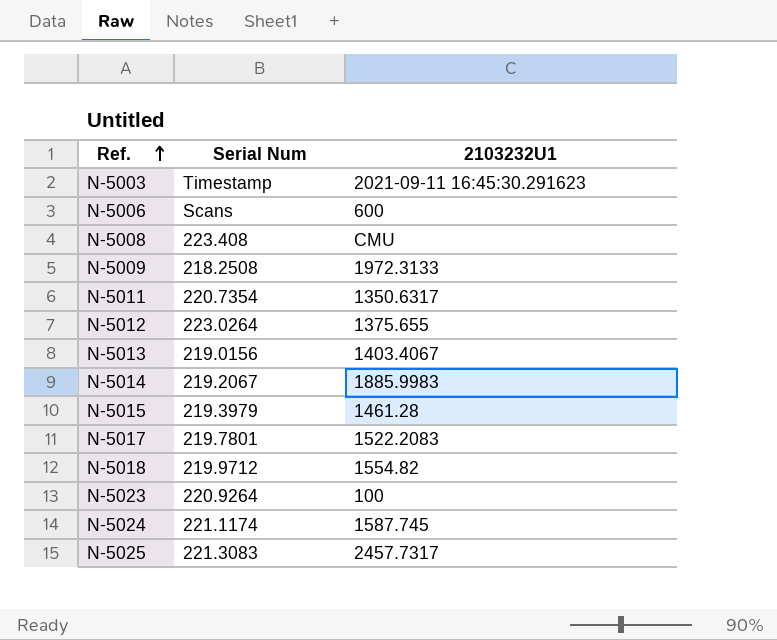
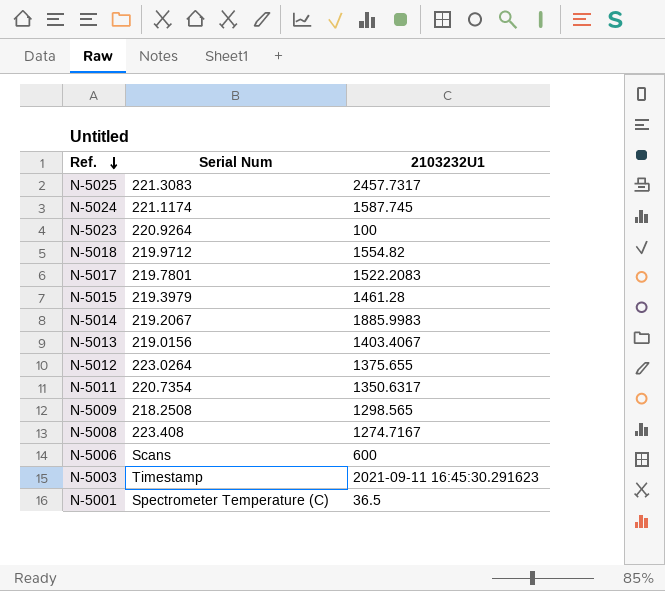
row order: Ref. ascending -> Ref. descending
N-5009 | 2103232U1: 1972.3133 -> 1298.565
N-5008 | 2103232U1: CMU -> 1274.7167
row N-5001: none -> Spectrometer Temperature (C) | 36.5

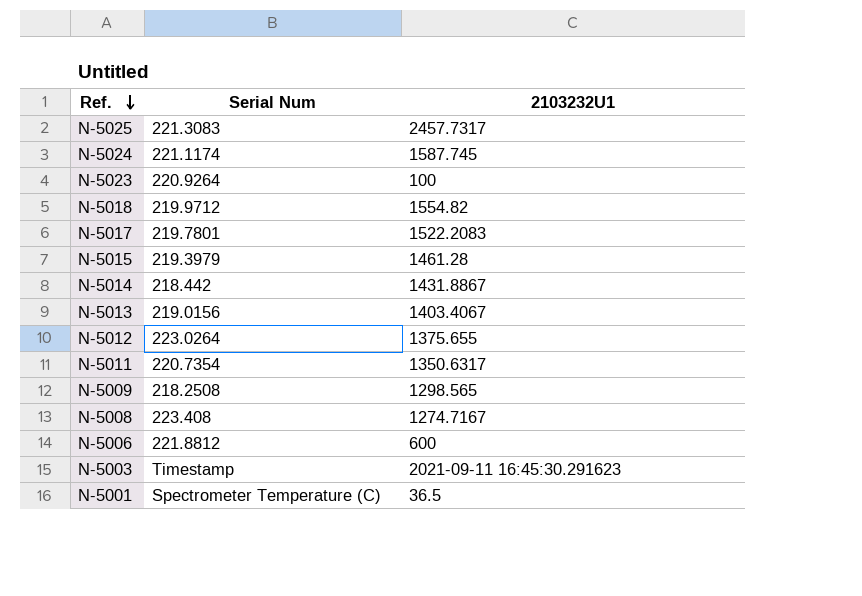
N-5014 | Serial Num: 219.2067 -> 218.442
N-5014 | 2103232U1: 1885.9983 -> 1431.8867
N-5006 | Serial Num: Scans -> 221.8812

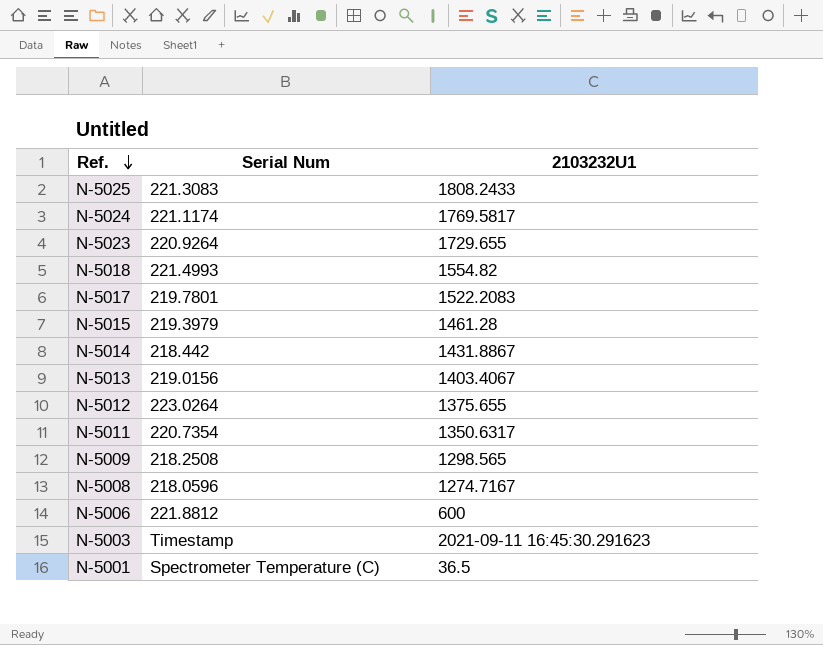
N-5025 | 2103232U1: 2457.7317 -> 1808.2433
N-5024 | 2103232U1: 1587.745 -> 1769.5817
N-5023 | 2103232U1: 100 -> 1729.655
N-5018 | Serial Num: 219.9712 -> 221.4993
N-5008 | Serial Num: 223.408 -> 218.0596

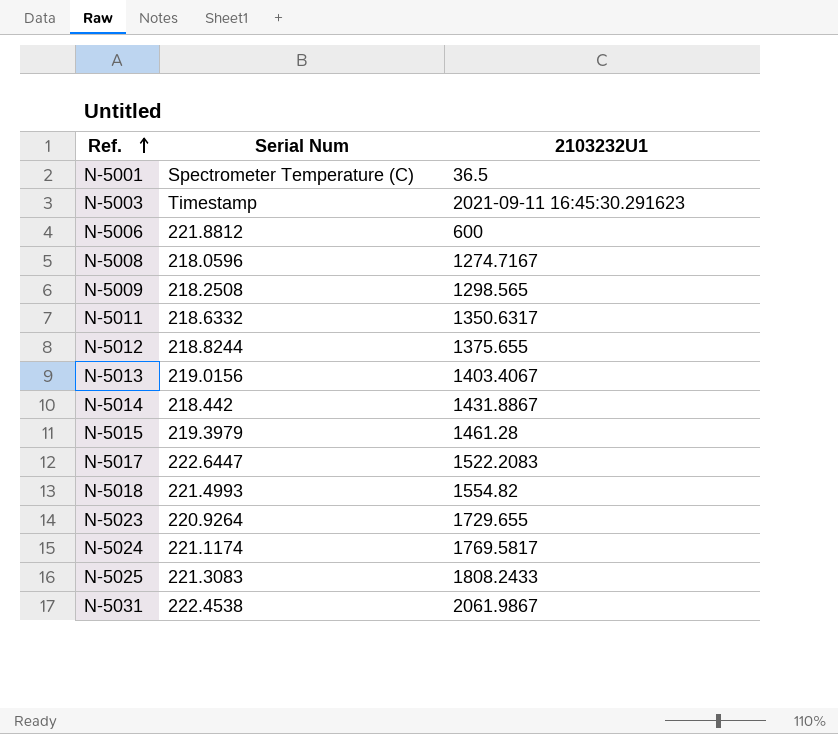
row order: Ref. descending -> Ref. ascending
N-5011 | Serial Num: 220.7354 -> 218.6332
N-5012 | Serial Num: 223.0264 -> 218.8244
N-5017 | Serial Num: 219.7801 -> 222.6447
row N-5031: none -> 222.4538 | 2061.9867

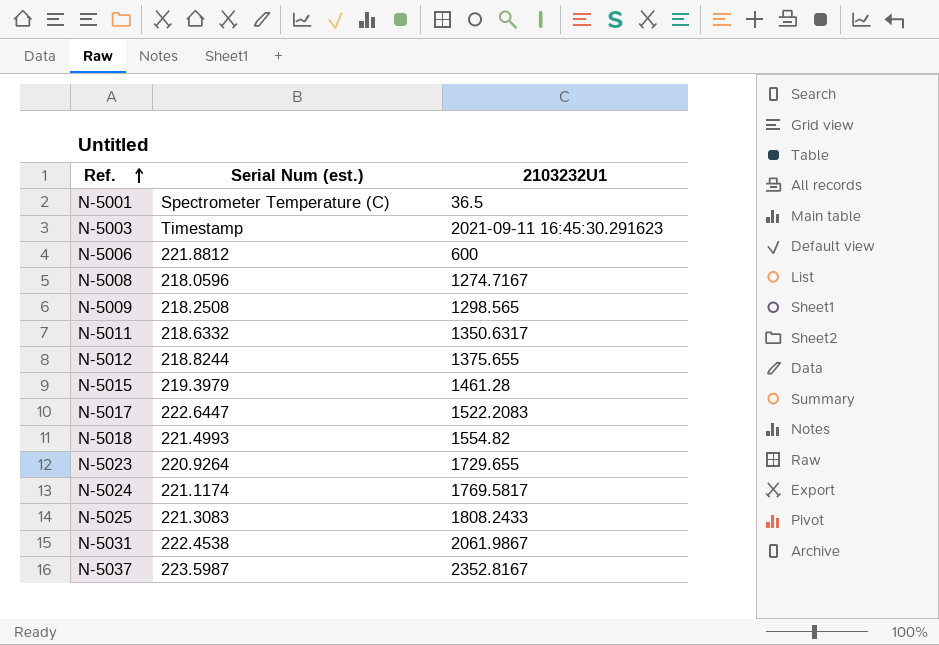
column name: Serial Num -> Serial Num (est.)
row N-5013: 219.0156 | 1403.4067 -> none
row N-5014: 218.442 | 1431.8867 -> none
row N-5037: none -> 223.5987 | 2352.8167

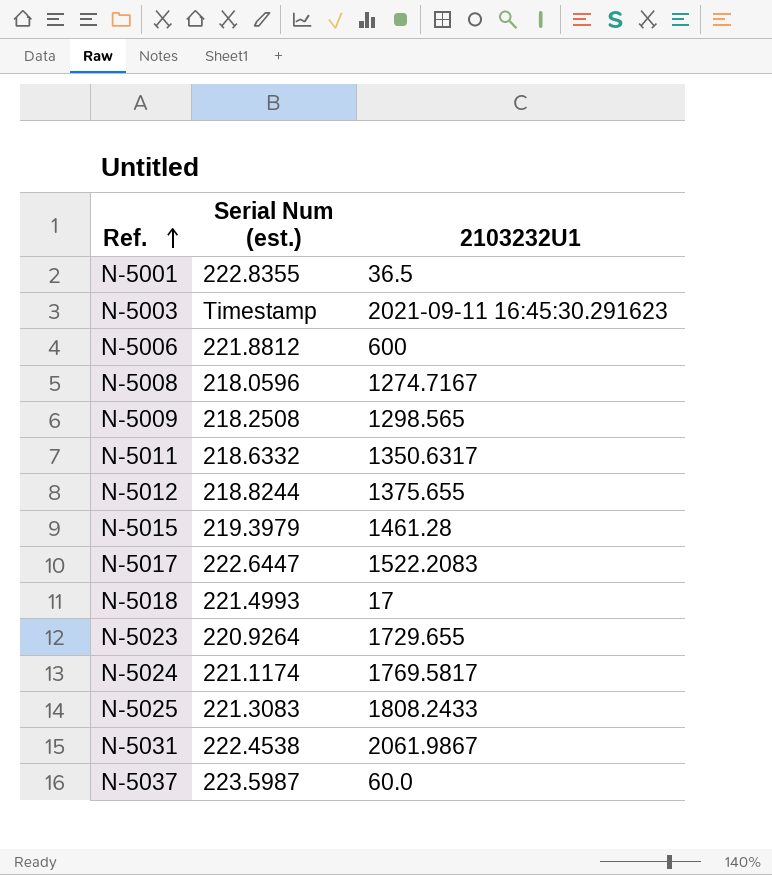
N-5001 | Serial Num (est.): Spectrometer Temperature (C) -> 222.8355
N-5018 | 2103232U1: 1554.82 -> 17
N-5037 | 2103232U1: 2352.8167 -> 60.0

